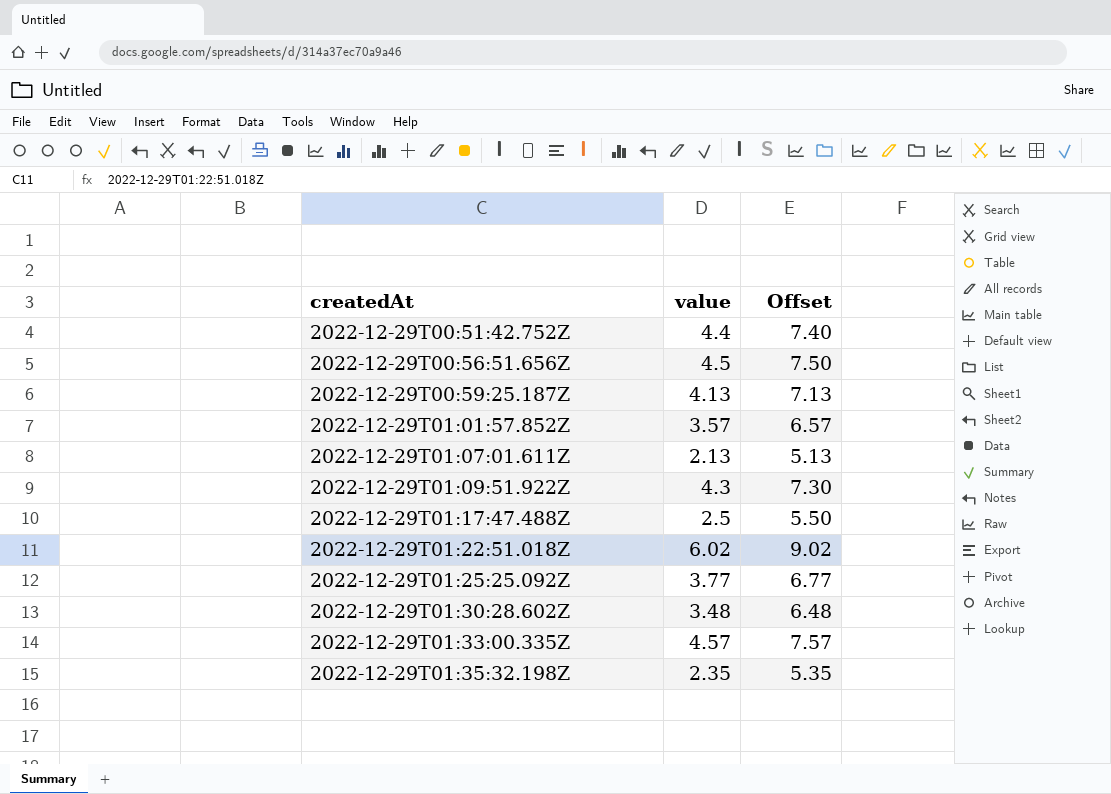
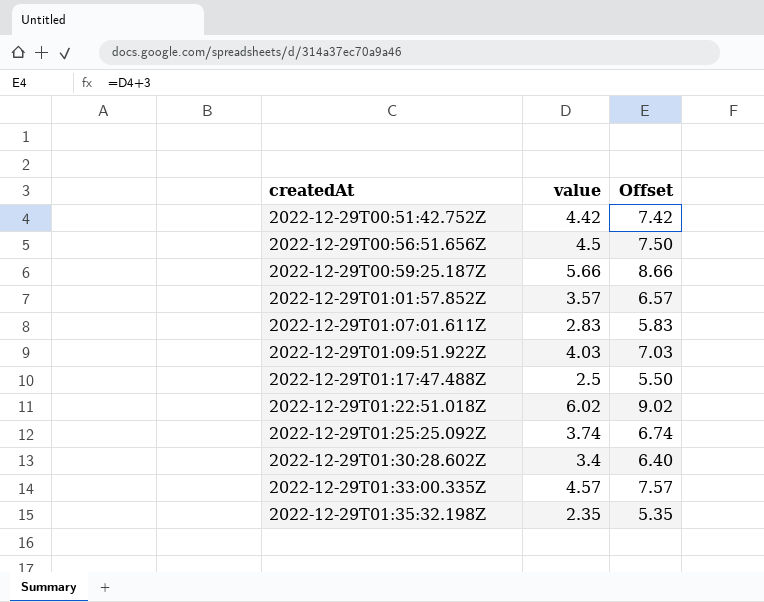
2022-12-29T00:51:42.752Z | value: 4.4 -> 4.42
2022-12-29T00:51:42.752Z | Offset: 7.40 -> 7.42
2022-12-29T00:59:25.187Z | value: 4.13 -> 5.66
2022-12-29T00:59:25.187Z | Offset: 7.13 -> 8.66
2022-12-29T01:07:01.611Z | value: 2.13 -> 2.83
2022-12-29T01:07:01.611Z | Offset: 5.13 -> 5.83
2022-12-29T01:09:51.922Z | value: 4.3 -> 4.03
2022-12-29T01:09:51.922Z | Offset: 7.30 -> 7.03
2022-12-29T01:25:25.092Z | value: 3.77 -> 3.74
2022-12-29T01:25:25.092Z | Offset: 6.77 -> 6.74
2022-12-29T01:30:28.602Z | value: 3.48 -> 3.4
2022-12-29T01:30:28.602Z | Offset: 6.48 -> 6.40

